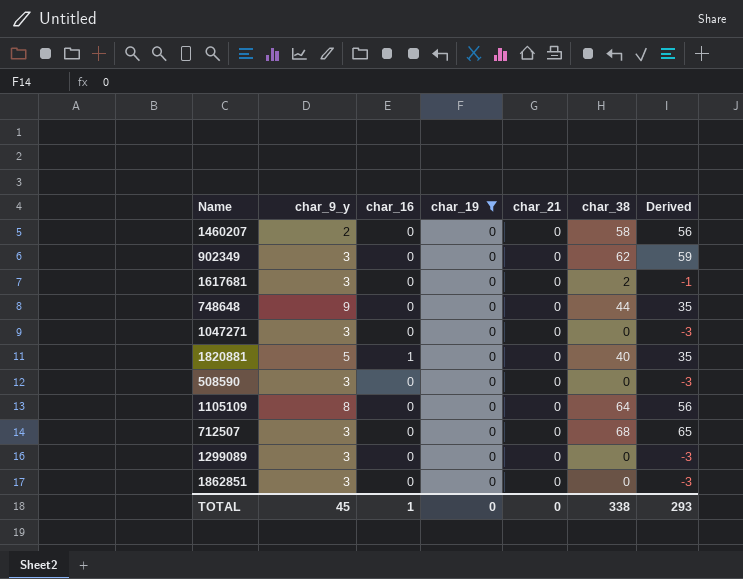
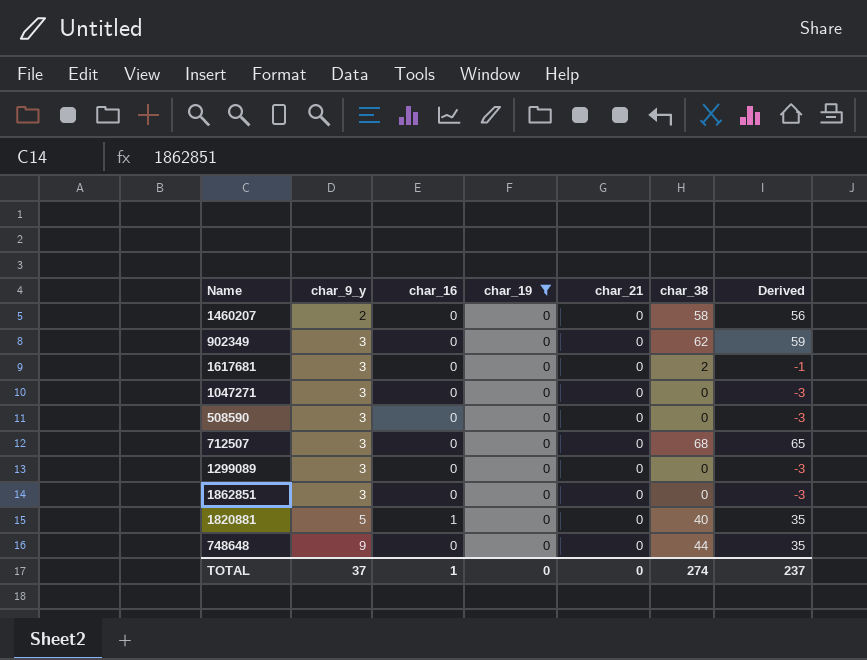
row order: none -> char_9_y ascending
row 1105109: 8 | 0 | 0 | 0 | 64 | 56 -> none
TOTAL | char_9_y: 45 -> 37
TOTAL | char_38: 338 -> 274
TOTAL | Derived: 293 -> 237

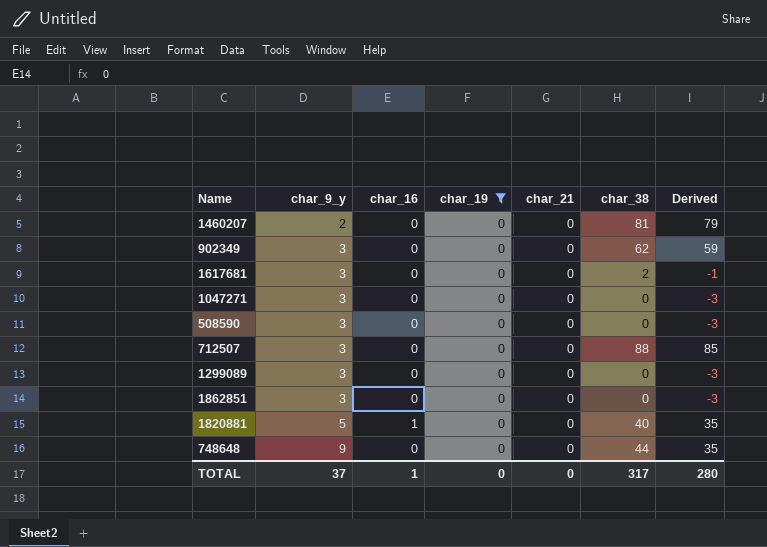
1460207 | char_38: 58 -> 81
1460207 | Derived: 56 -> 79
712507 | char_38: 68 -> 88
712507 | Derived: 65 -> 85
TOTAL | char_38: 274 -> 317
TOTAL | Derived: 237 -> 280

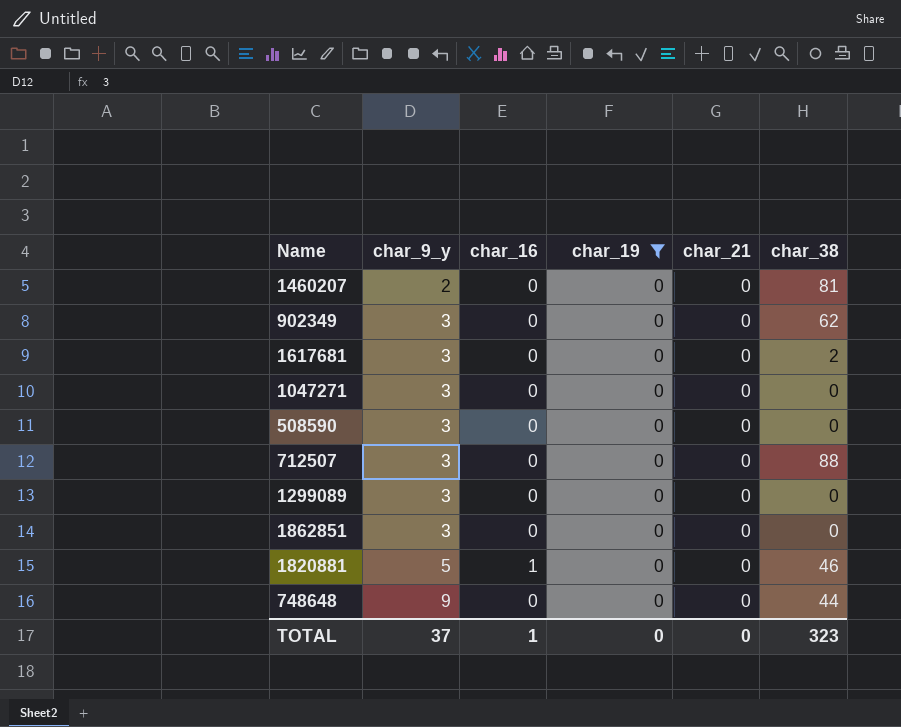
column Derived | formula: [char_38] - [char_9_y] -> none
1820881 | char_38: 40 -> 46
TOTAL | char_38: 317 -> 323

